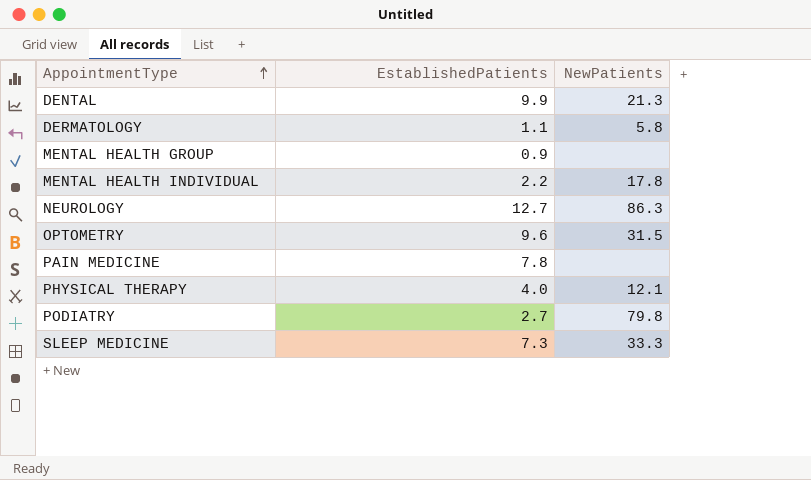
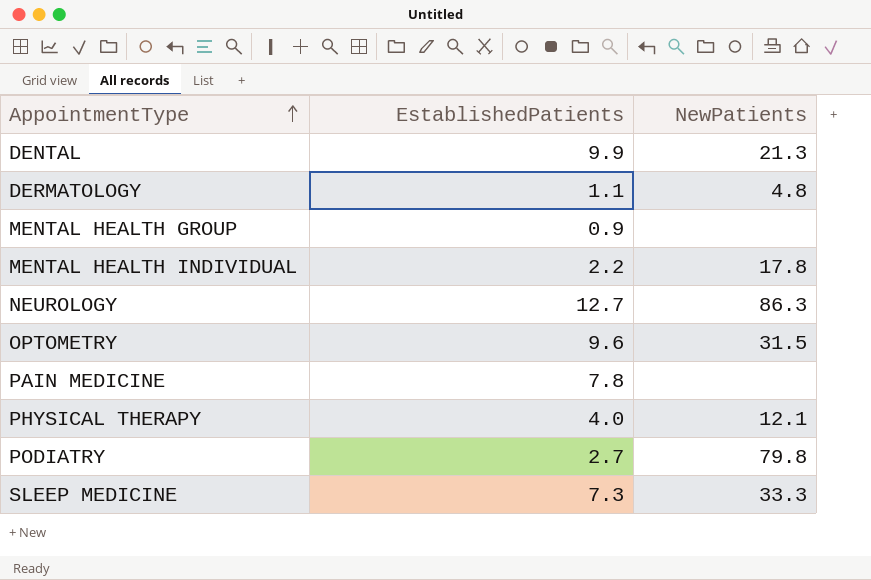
DERMATOLOGY | NewPatients: 5.8 -> 4.8

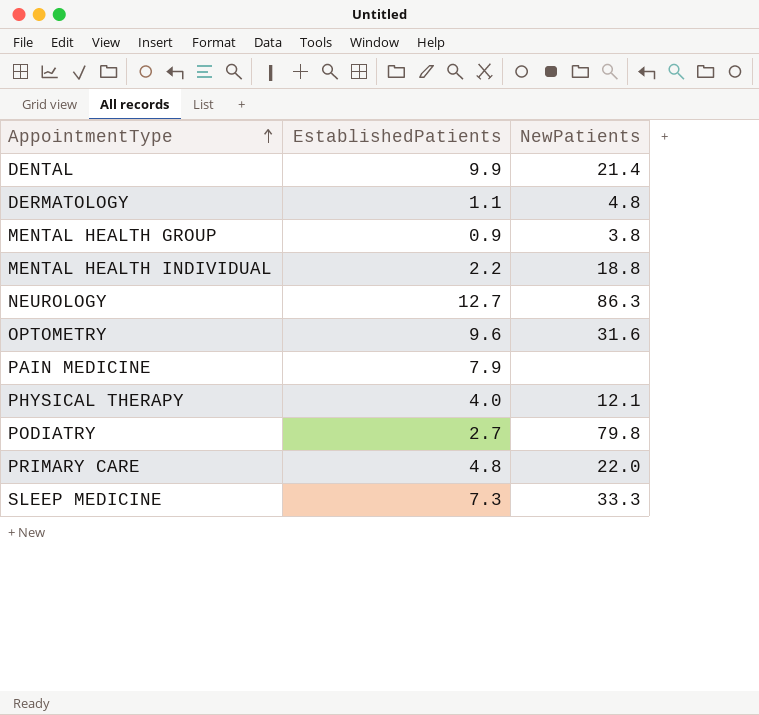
DENTAL | NewPatients: 21.3 -> 21.4
MENTAL HEALTH GROUP | NewPatients: none -> 3.8
MENTAL HEALTH INDIVIDUAL | NewPatients: 17.8 -> 18.8
OPTOMETRY | NewPatients: 31.5 -> 31.6
PAIN MEDICINE | EstablishedPatients: 7.8 -> 7.9
row PRIMARY CARE: none -> 4.8 | 22.0

